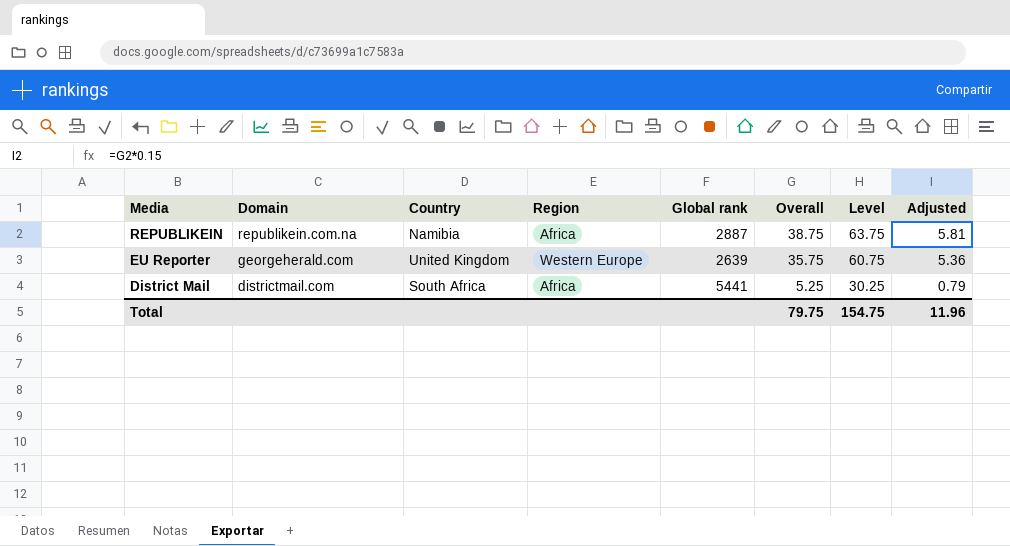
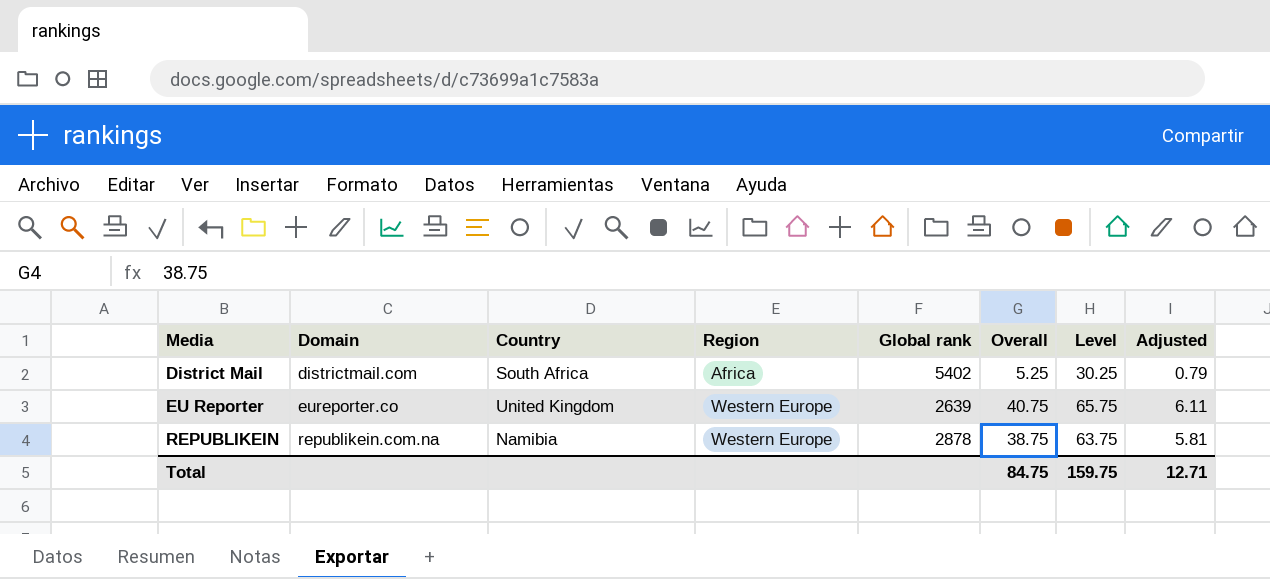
row order: Media descending -> Media ascending
District Mail | Global rank: 5441 -> 5402
EU Reporter | Domain: georgeherald.com -> eureporter.co
EU Reporter | Overall: 35.75 -> 40.75
EU Reporter | Level: 60.75 -> 65.75
EU Reporter | Adjusted: 5.36 -> 6.11
REPUBLIKEIN | Region: Africa -> Western Europe
REPUBLIKEIN | Global rank: 2887 -> 2878
Total | Overall: 79.75 -> 84.75
Total | Level: 154.75 -> 159.75
Total | Adjusted: 11.96 -> 12.71

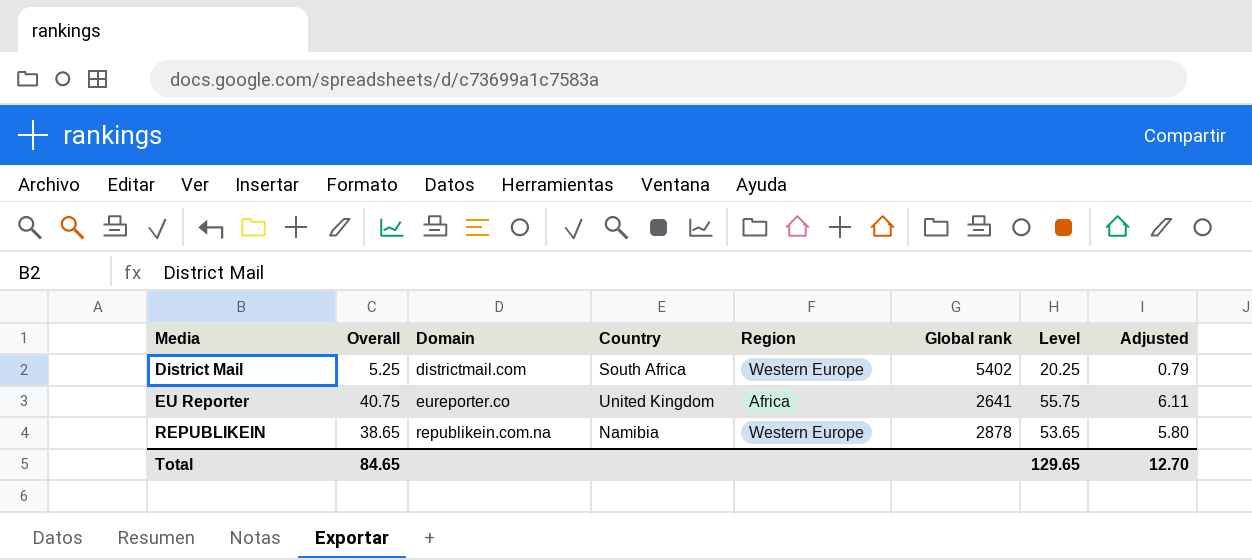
column Overall | position: 6 -> 2
column Level | formula: [Overall] + 25 -> [Overall] + 15
District Mail | Region: Africa -> Western Europe
EU Reporter | Region: Western Europe -> Africa
EU Reporter | Global rank: 2639 -> 2641
REPUBLIKEIN | Overall: 38.75 -> 38.65
REPUBLIKEIN | Adjusted: 5.81 -> 5.80
Total | Overall: 84.75 -> 84.65
Total | Level: 159.75 -> 129.65
Total | Adjusted: 12.71 -> 12.70

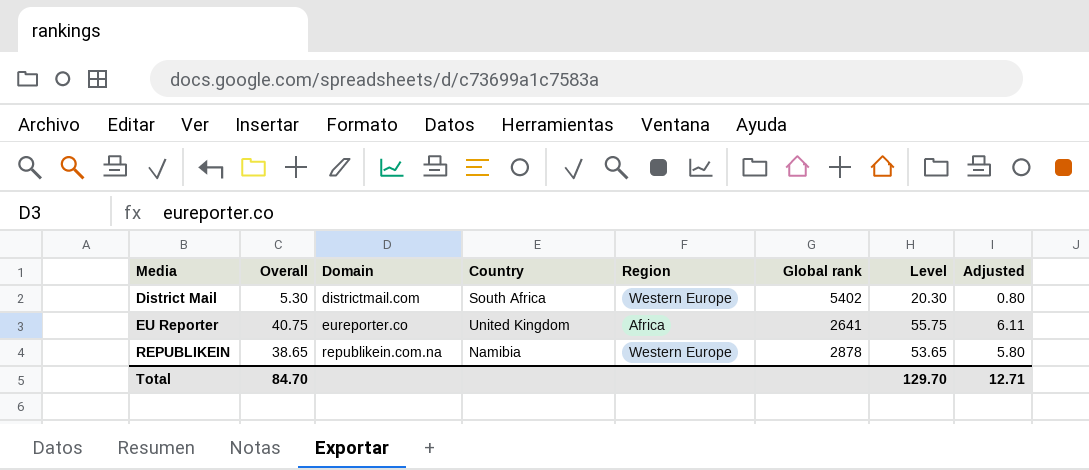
District Mail | Overall: 5.25 -> 5.30
District Mail | Level: 20.25 -> 20.30
District Mail | Adjusted: 0.79 -> 0.80
Total | Overall: 84.65 -> 84.70
Total | Level: 129.65 -> 129.70
Total | Adjusted: 12.70 -> 12.71

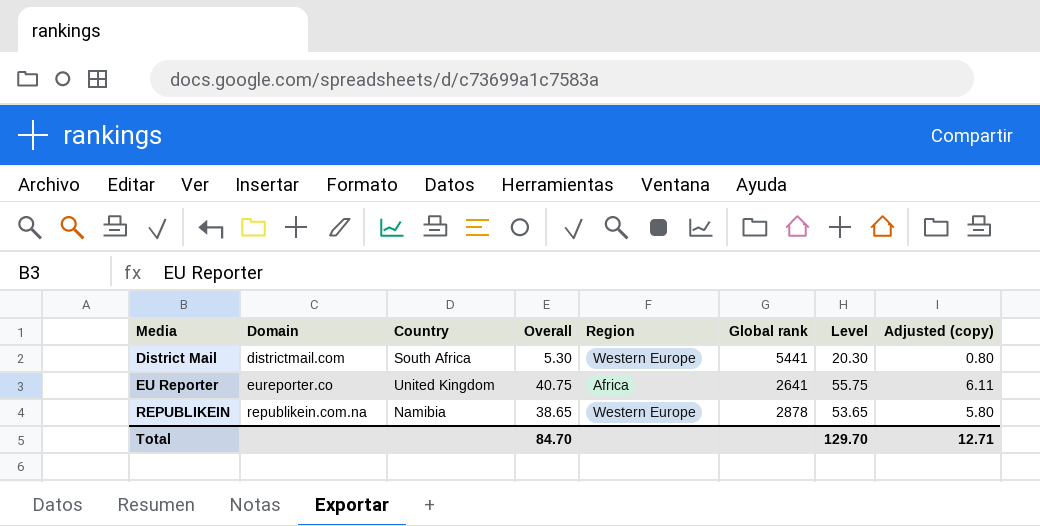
column Overall | position: 2 -> 4
column name: Adjusted -> Adjusted (copy)
District Mail | Global rank: 5402 -> 5441

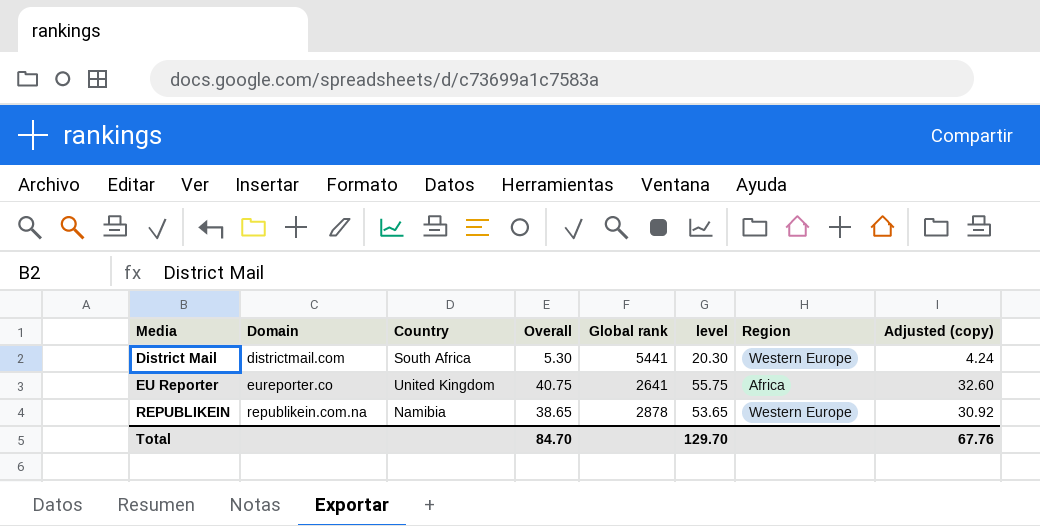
column name: Level -> level
column Region | position: 5 -> 7
column Adjusted (copy) | formula: [Overall] * 0.15 -> [Overall] * 0.8
Total | Adjusted (copy): 12.71 -> 67.76

